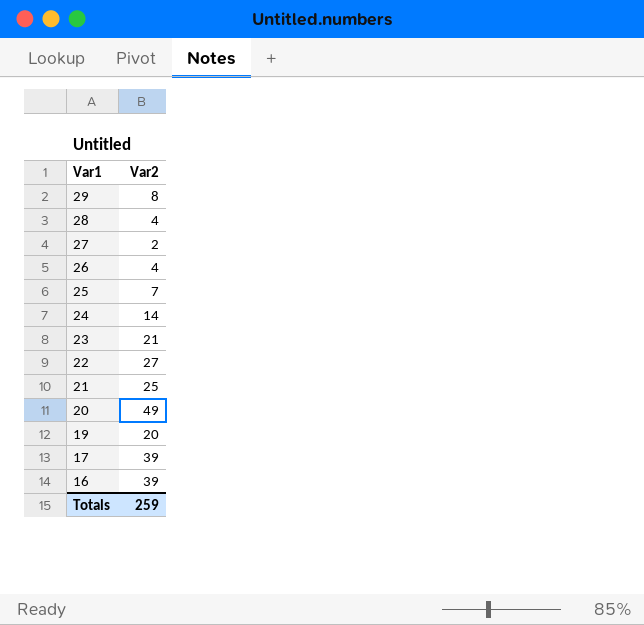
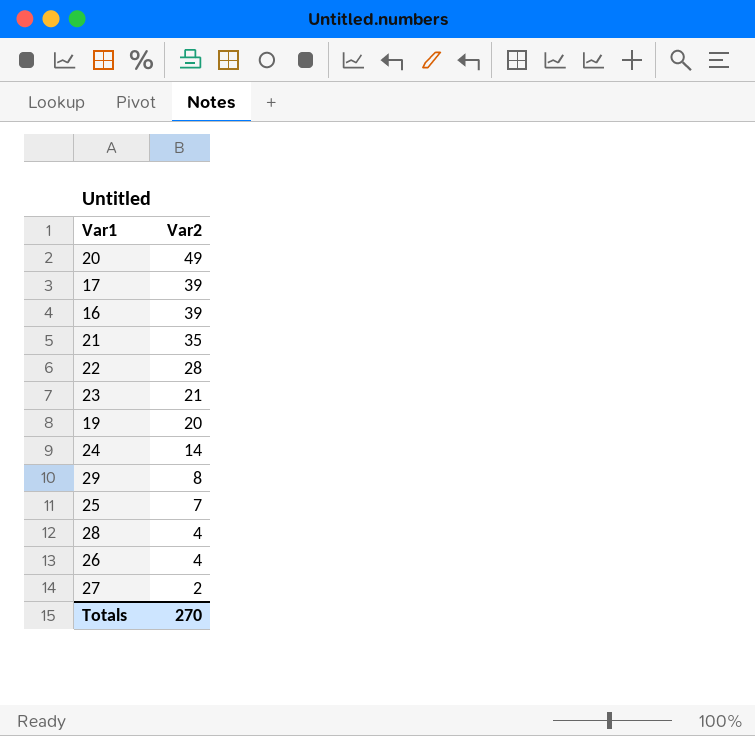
row order: Var1 descending -> Var2 descending
21 | Var2: 25 -> 35
22 | Var2: 27 -> 28
Totals | Var2: 259 -> 270

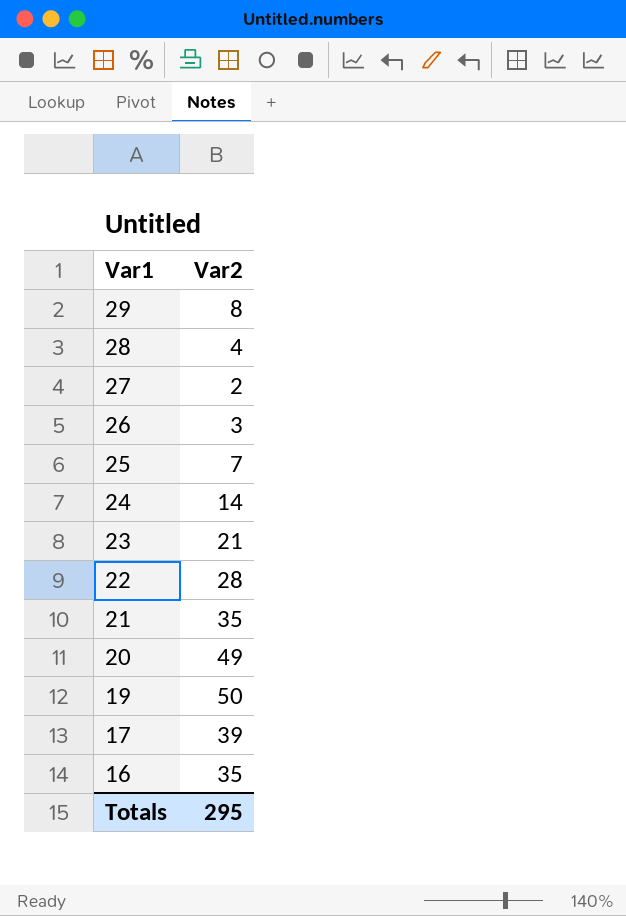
row order: Var2 descending -> Var1 descending
26 | Var2: 4 -> 3
19 | Var2: 20 -> 50
16 | Var2: 39 -> 35
Totals | Var2: 270 -> 295

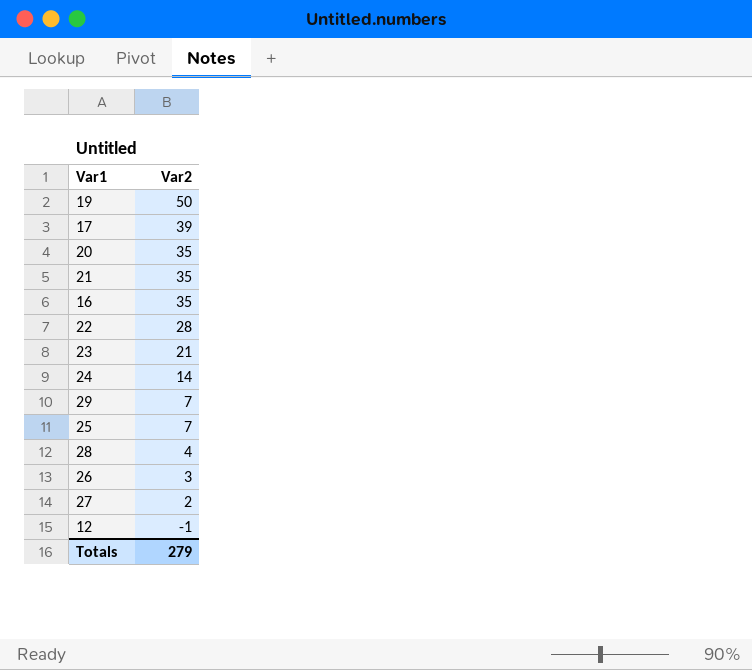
row order: Var1 descending -> Var2 descending
20 | Var2: 49 -> 35
29 | Var2: 8 -> 7
row 12: none -> -1
Totals | Var2: 295 -> 279

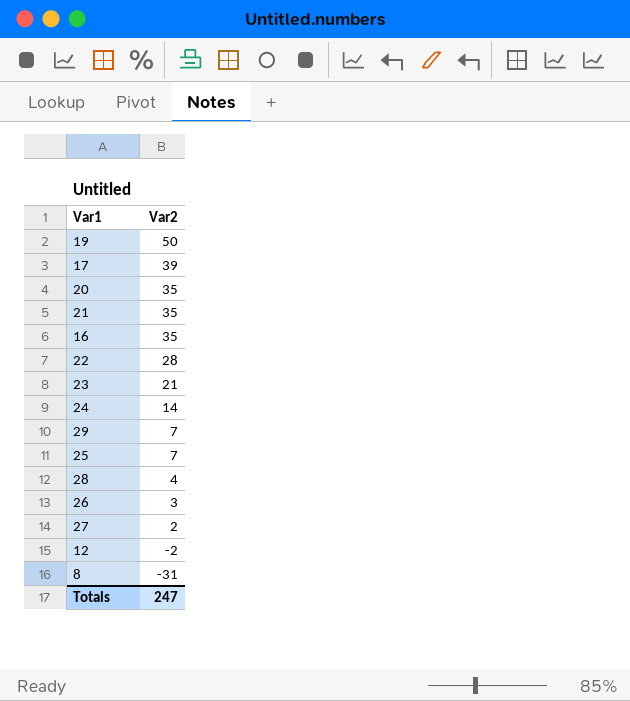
12 | Var2: -1 -> -2
row 8: none -> -31
Totals | Var2: 279 -> 247

